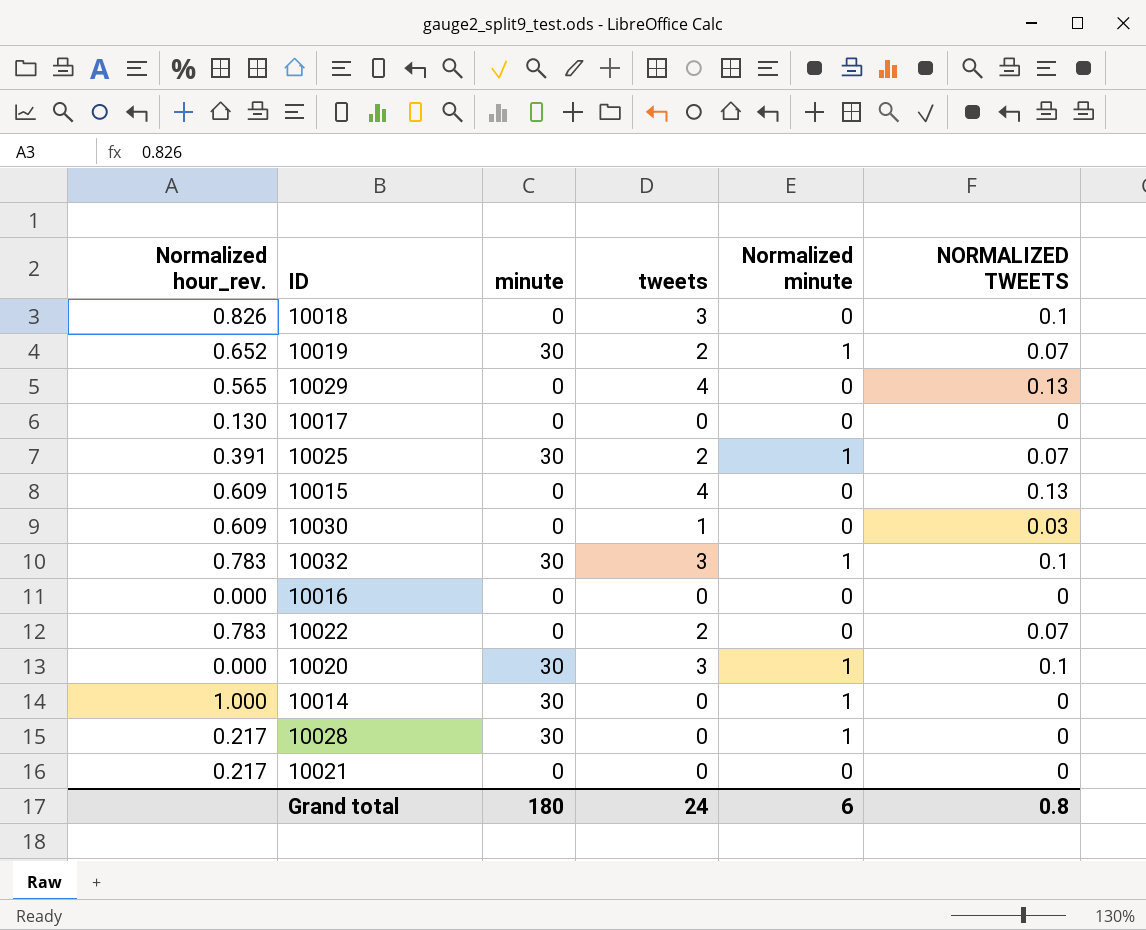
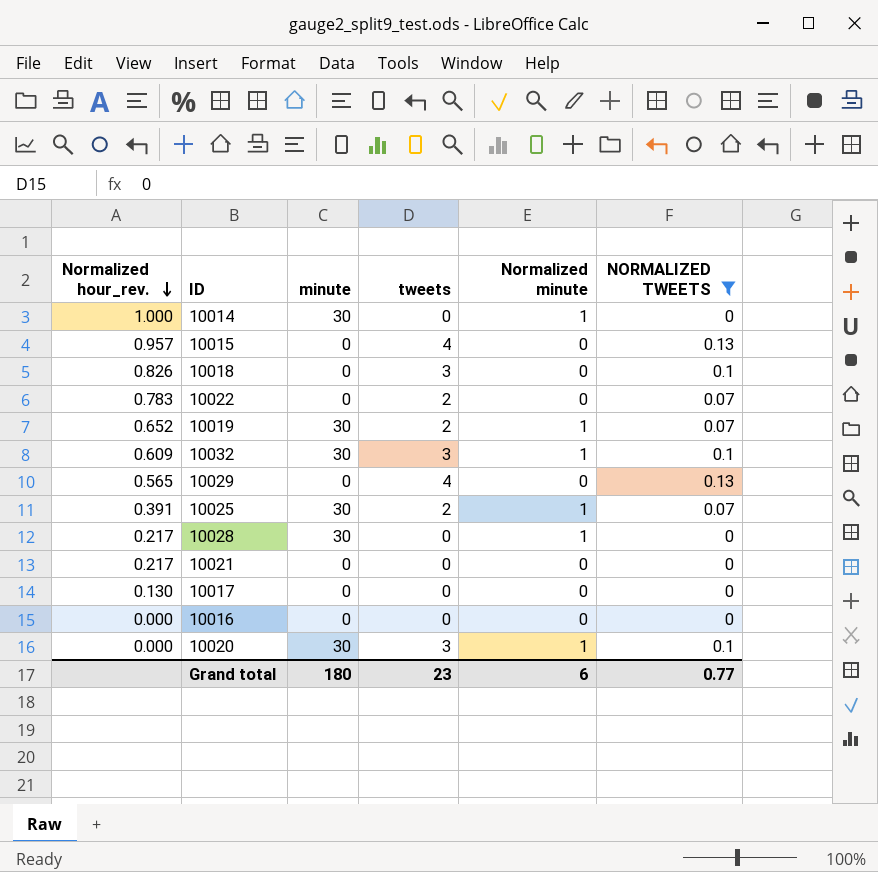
filter: none -> NORMALIZED TWEETS != 0.03
row order: none -> Normalized hour_rev. descending
10015 | Normalized hour_rev.: 0.609 -> 0.957
10032 | Normalized hour_rev.: 0.783 -> 0.609
Grand total | tweets: 24 -> 23
Grand total | NORMALIZED TWEETS: 0.8 -> 0.77

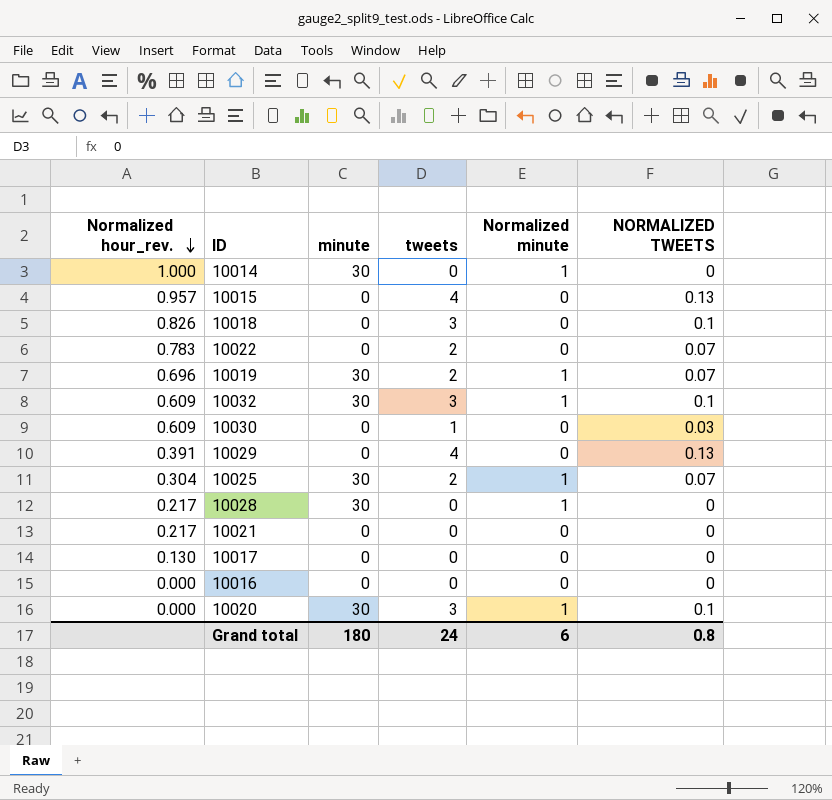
filter: NORMALIZED TWEETS != 0.03 -> none
10019 | Normalized hour_rev.: 0.652 -> 0.696
10029 | Normalized hour_rev.: 0.565 -> 0.391
10025 | Normalized hour_rev.: 0.391 -> 0.304
Grand total | tweets: 23 -> 24
Grand total | NORMALIZED TWEETS: 0.77 -> 0.8

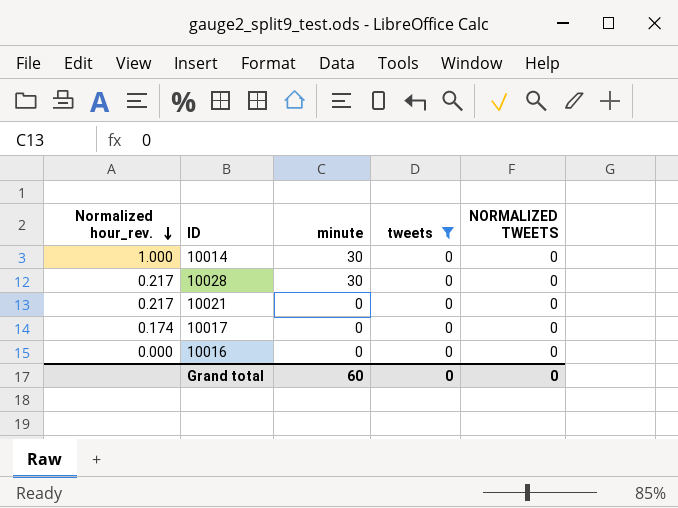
filter: none -> tweets = 0
column Normalized minute | position: 5 -> none
10017 | Normalized hour_rev.: 0.130 -> 0.174
Grand total | minute: 180 -> 60
Grand total | tweets: 24 -> 0
Grand total | NORMALIZED TWEETS: 0.8 -> 0

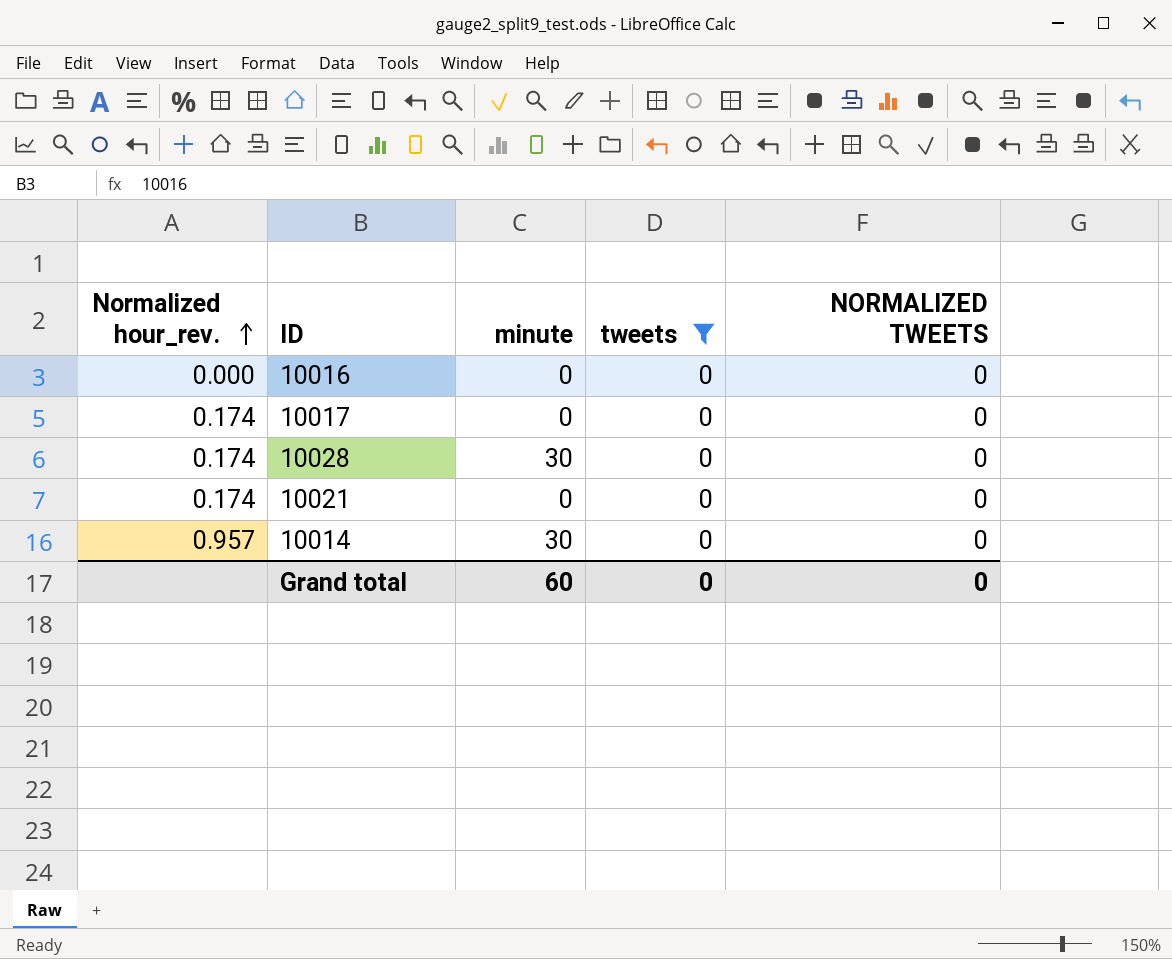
row order: Normalized hour_rev. descending -> Normalized hour_rev. ascending
10028 | Normalized hour_rev.: 0.217 -> 0.174
10021 | Normalized hour_rev.: 0.217 -> 0.174
10014 | Normalized hour_rev.: 1.000 -> 0.957

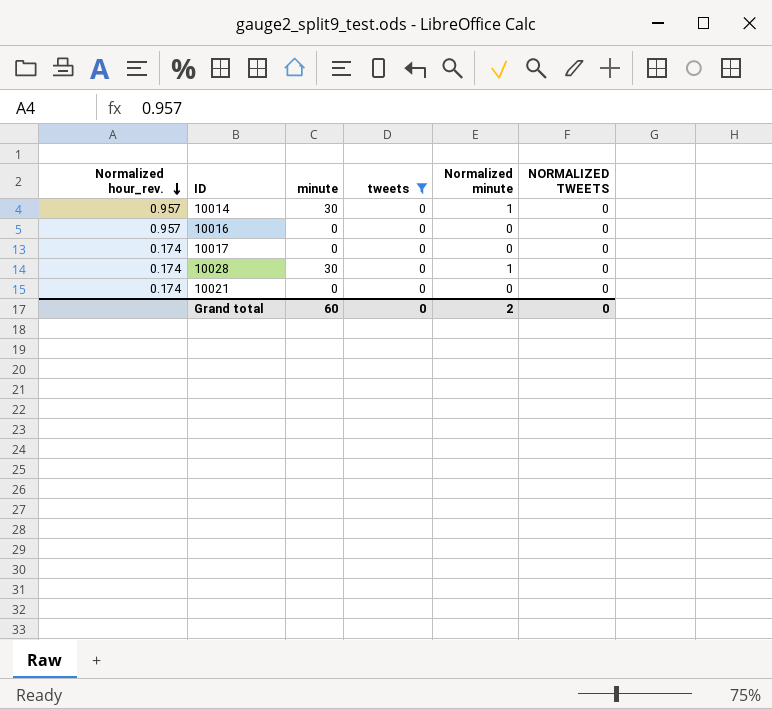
row order: Normalized hour_rev. ascending -> Normalized hour_rev. descending
column Normalized minute | position: none -> 5
10016 | Normalized hour_rev.: 0.000 -> 0.957

